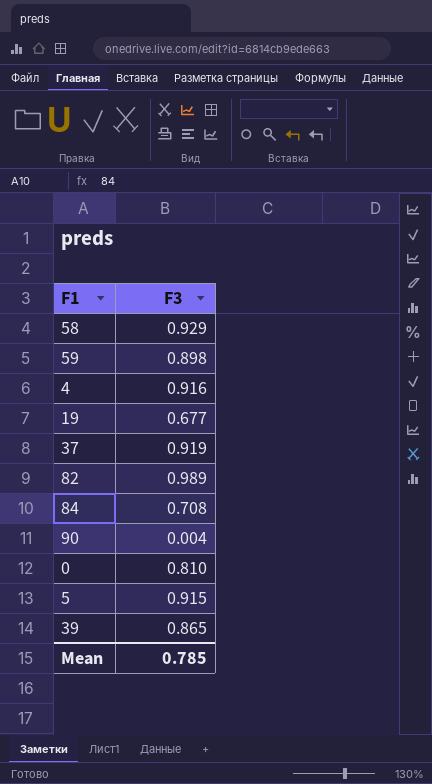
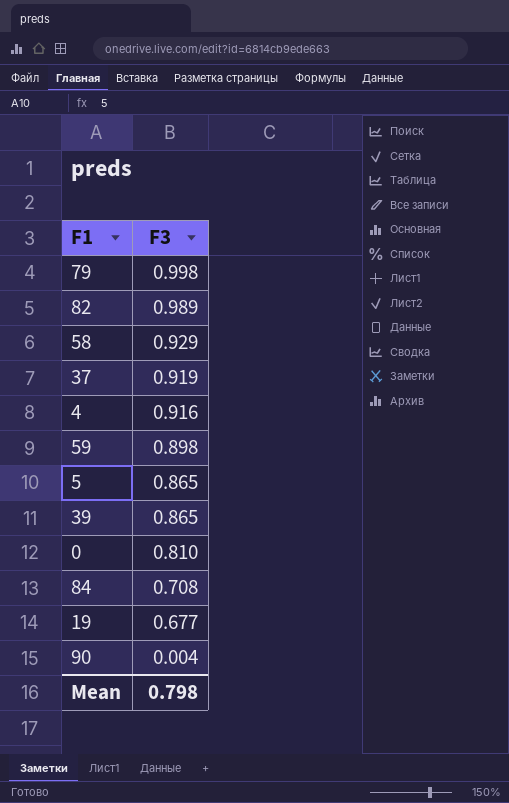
row order: none -> F3 descending
row 79: none -> 0.998
5 | F3: 0.915 -> 0.865
Mean | F3: 0.785 -> 0.798

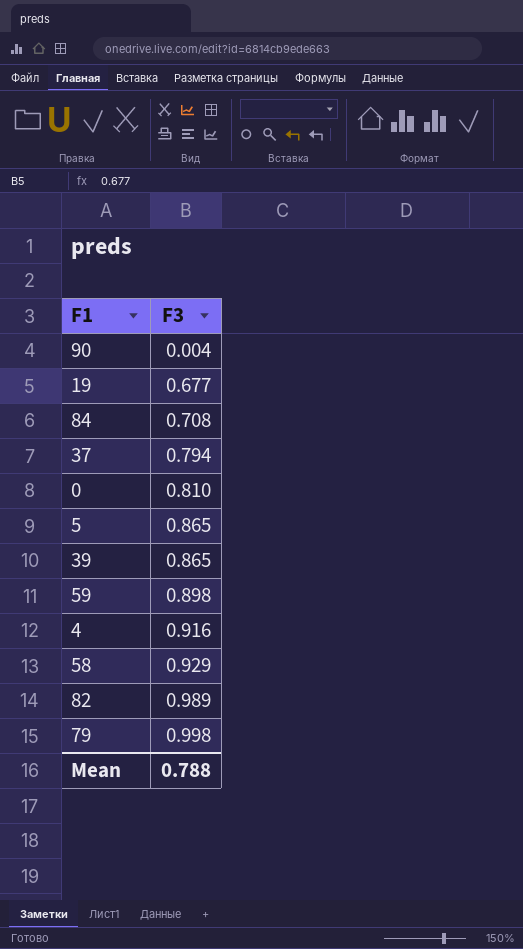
row order: F3 descending -> F3 ascending
37 | F3: 0.919 -> 0.794
Mean | F3: 0.798 -> 0.788

